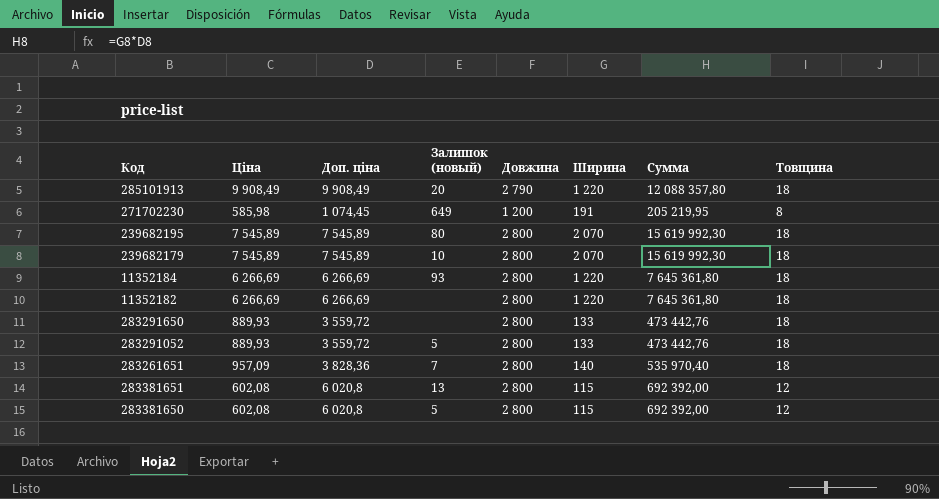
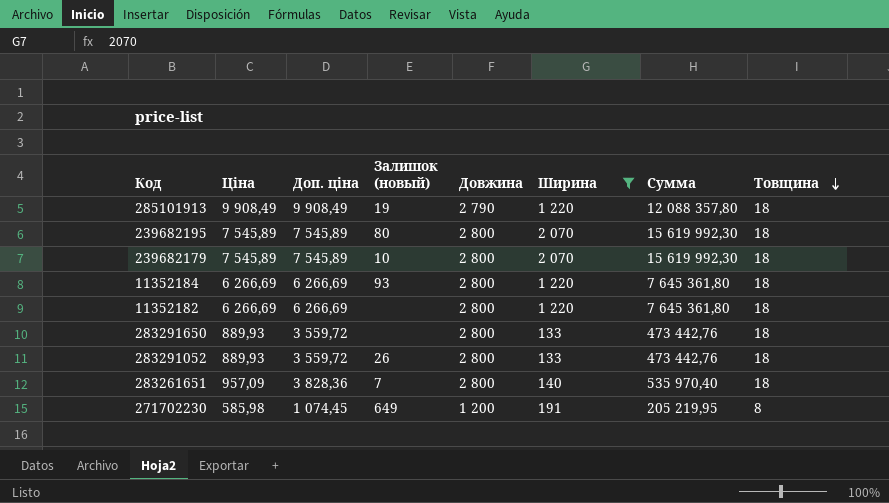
filter: none -> Ширина != 115
row order: none -> Товщина descending
285101913 | Залишок (новый): 20 -> 19
283291052 | Залишок (новый): 5 -> 26

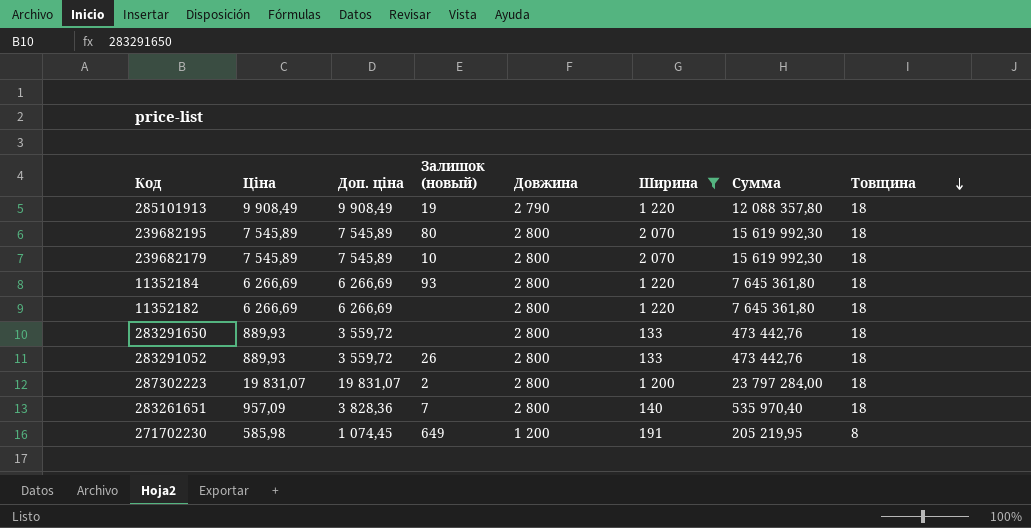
row 287302223: none -> 19 831,07 | 19 831,07 | 2 | 2 800 | 1 200 | 23 797 284,00 | 18

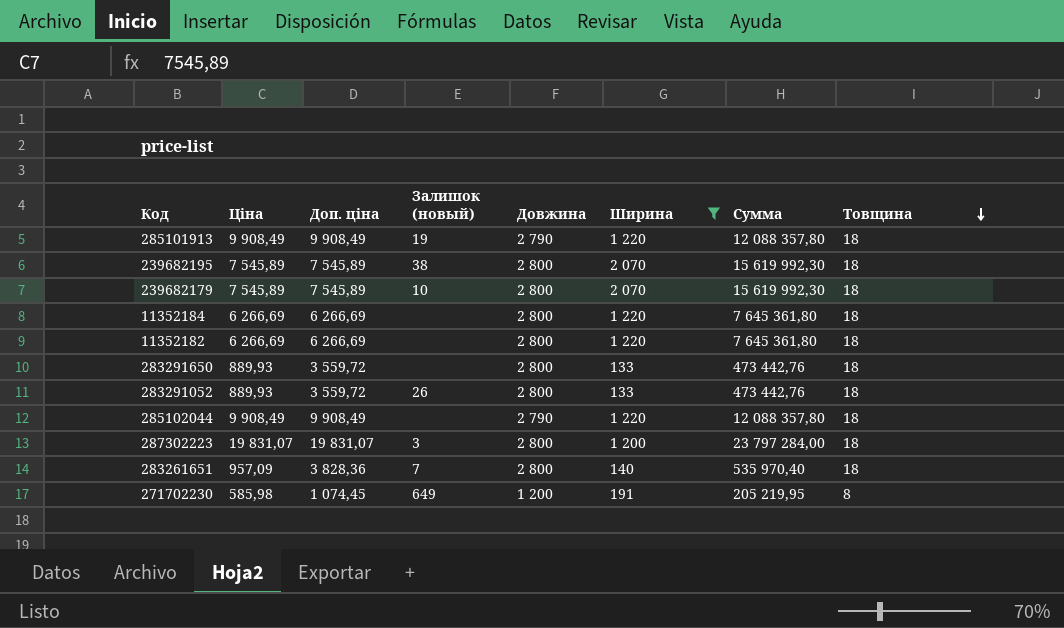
239682195 | Залишок (новый): 80 -> 38
11352184 | Залишок (новый): 93 -> none
row 285102044: none -> 9 908,49 | 9 908,49 | none | 2 790 | 1 220 | 12 088 357,80 | 18
287302223 | Залишок (новый): 2 -> 3

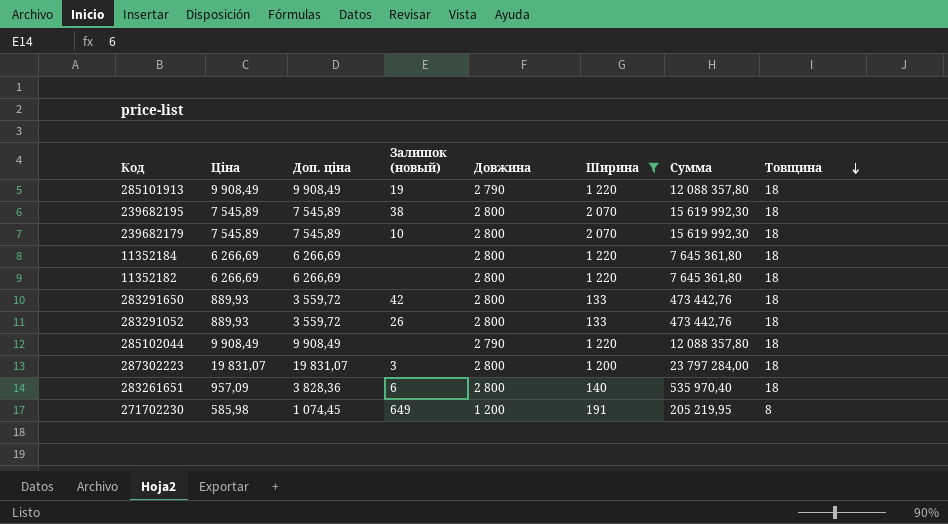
283291650 | Залишок (новый): none -> 42
283261651 | Залишок (новый): 7 -> 6

